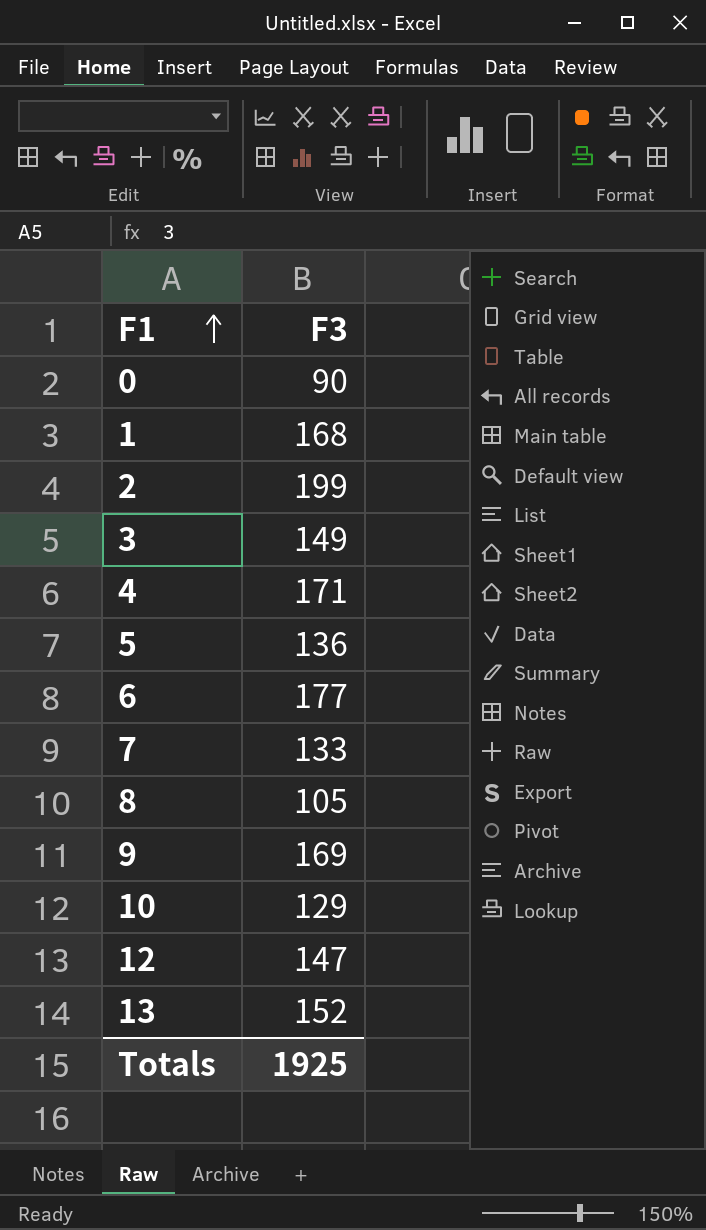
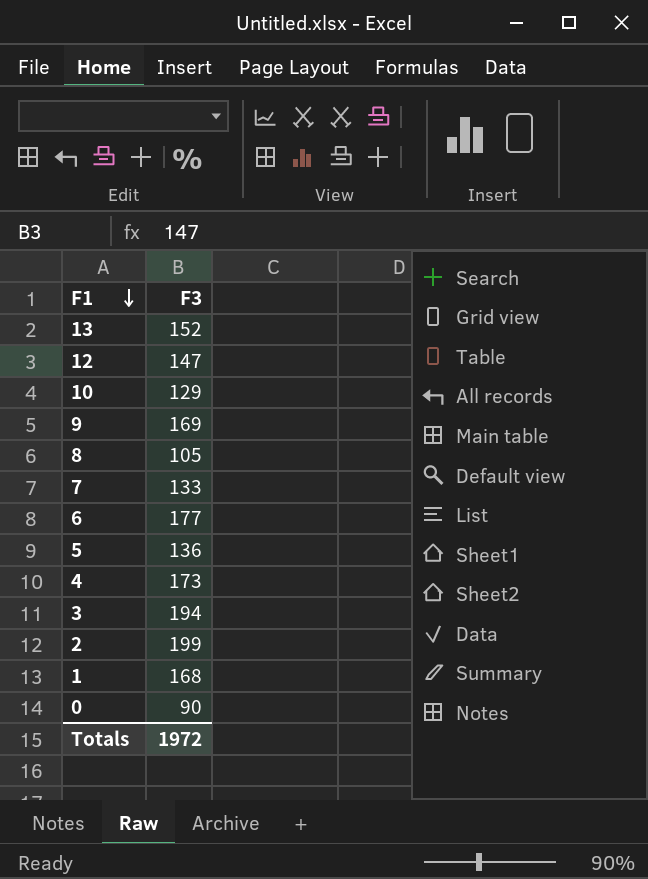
row order: F1 ascending -> F1 descending
4 | F3: 171 -> 173
3 | F3: 149 -> 194
Totals | F3: 1925 -> 1972

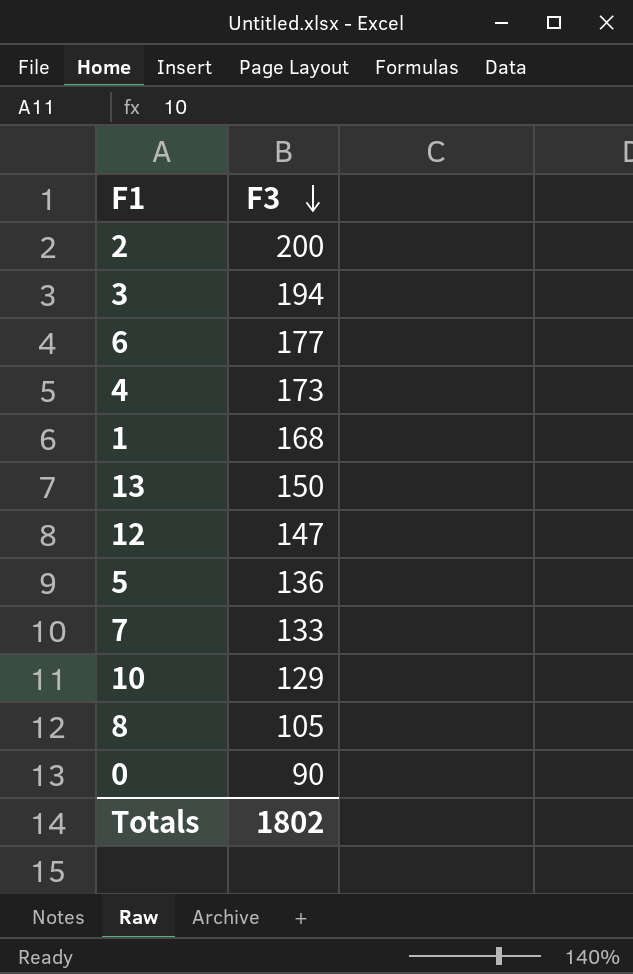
row order: F1 descending -> F3 descending
row 9: 169 -> none
2 | F3: 199 -> 200
13 | F3: 152 -> 150
Totals | F3: 1972 -> 1802

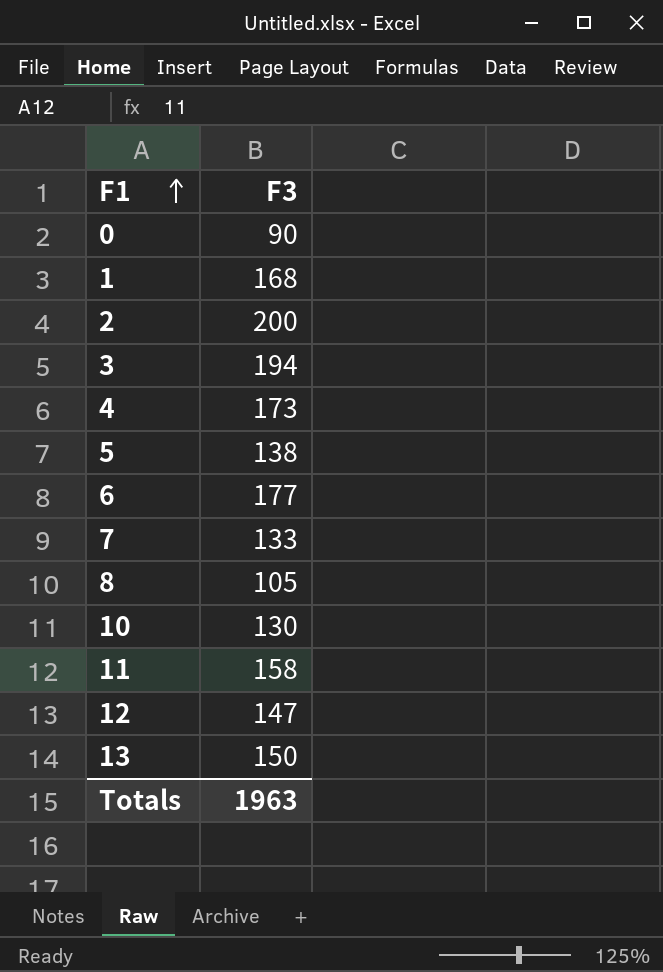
row order: F3 descending -> F1 ascending
5 | F3: 136 -> 138
10 | F3: 129 -> 130
row 11: none -> 158
Totals | F3: 1802 -> 1963

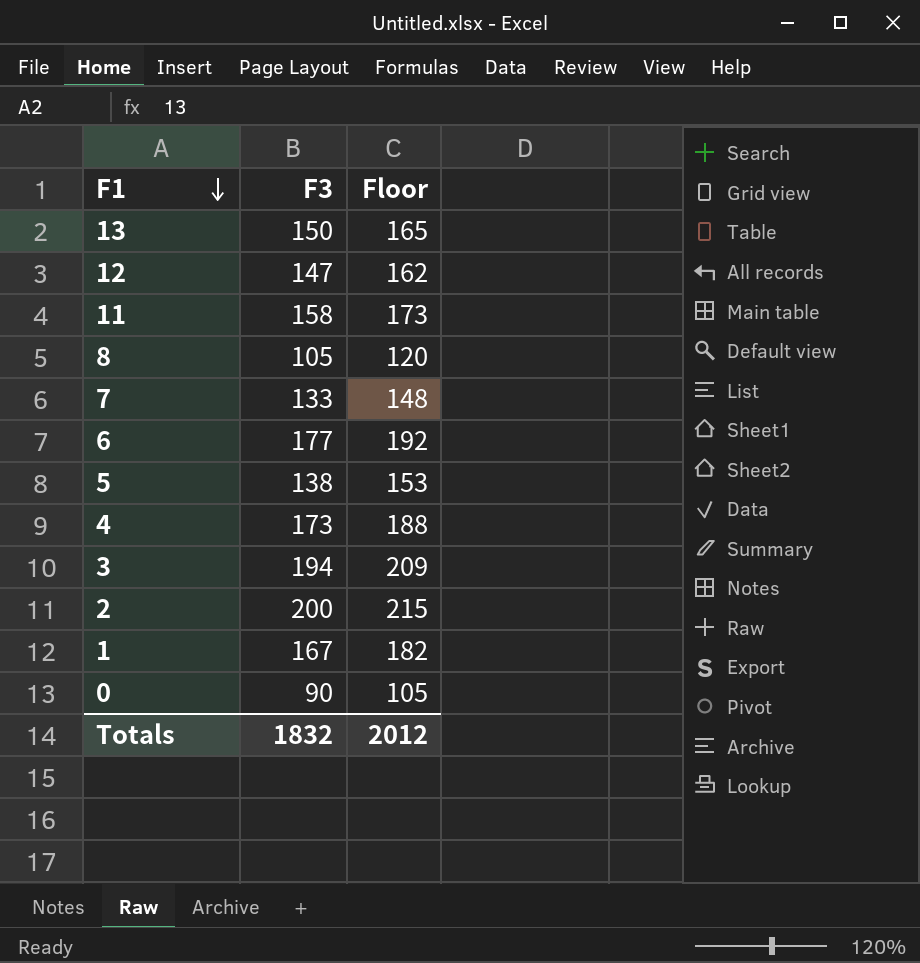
row order: F1 ascending -> F1 descending
column Floor | formula: none -> [F3] + 15
row 10: 130 -> none
1 | F3: 168 -> 167
Totals | F3: 1963 -> 1832

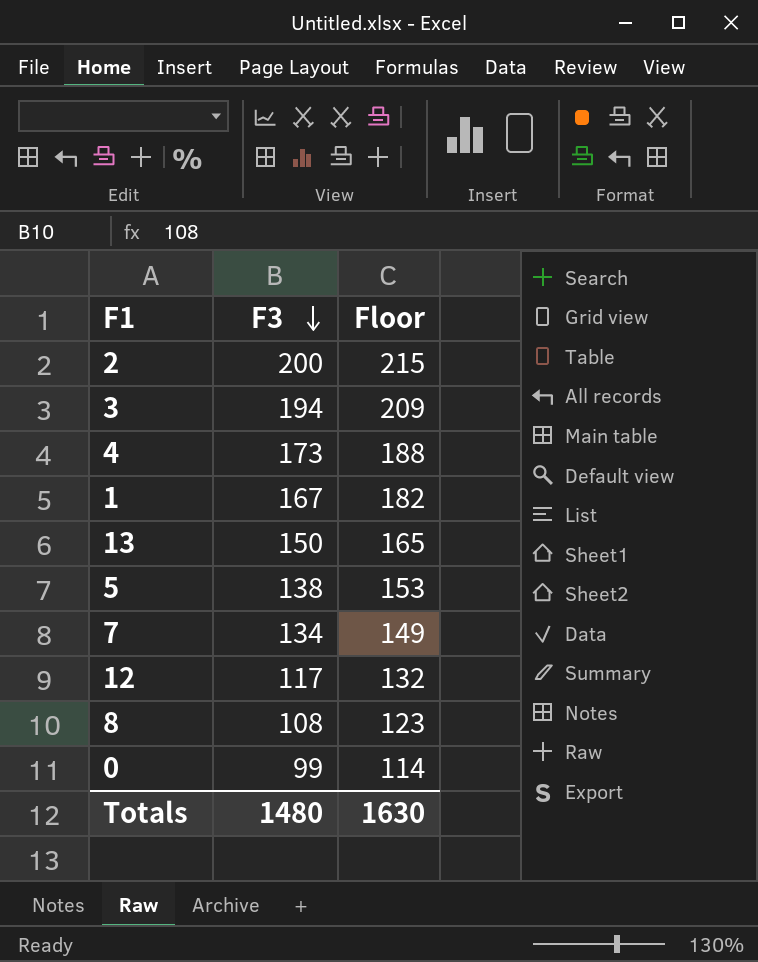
row order: F1 descending -> F3 descending
row 11: 158 | 173 -> none
row 6: 177 | 192 -> none
7 | F3: 133 -> 134
7 | Floor: 148 -> 149
12 | F3: 147 -> 117
12 | Floor: 162 -> 132
8 | F3: 105 -> 108
8 | Floor: 120 -> 123
0 | F3: 90 -> 99
0 | Floor: 105 -> 114
Totals | F3: 1832 -> 1480
Totals | Floor: 2012 -> 1630

